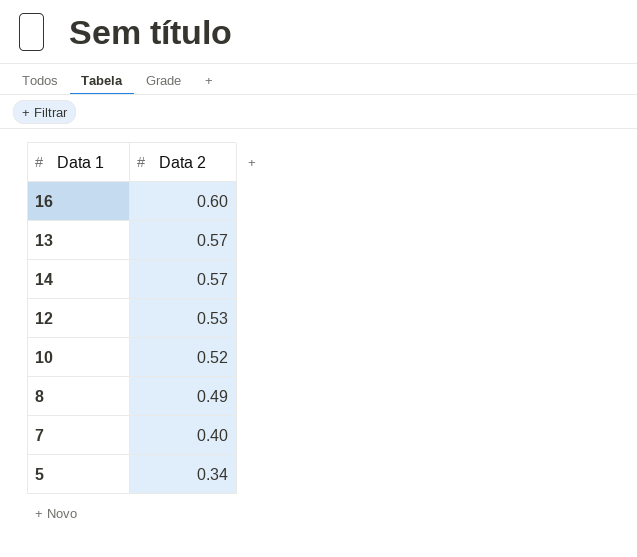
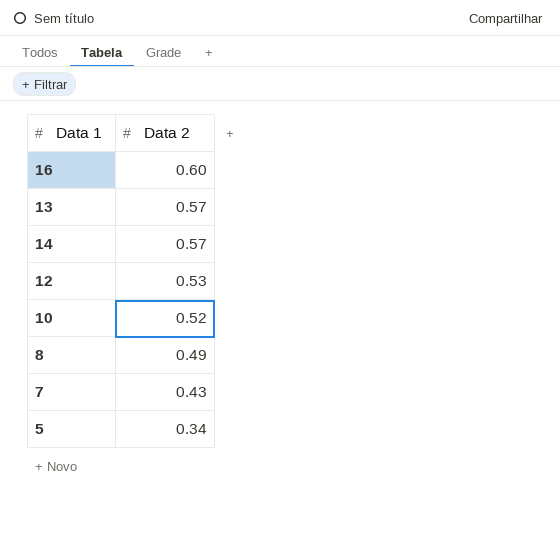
7 | Data 2: 0.40 -> 0.43

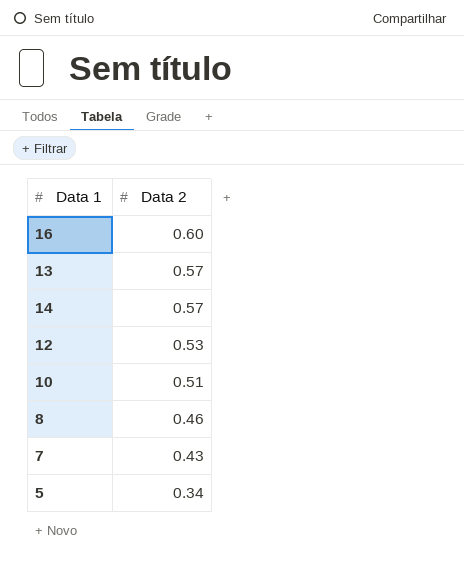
10 | Data 2: 0.52 -> 0.51
8 | Data 2: 0.49 -> 0.46

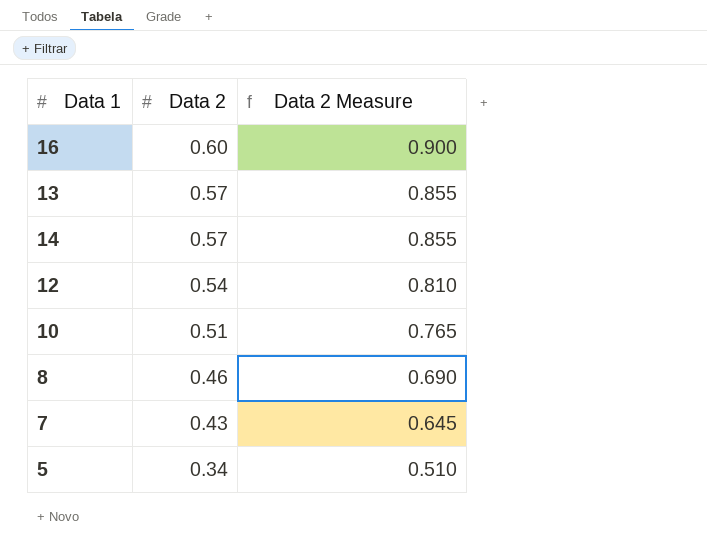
column Data 2 Measure | formula: none -> [Data 2] * 1.5
12 | Data 2: 0.53 -> 0.54

